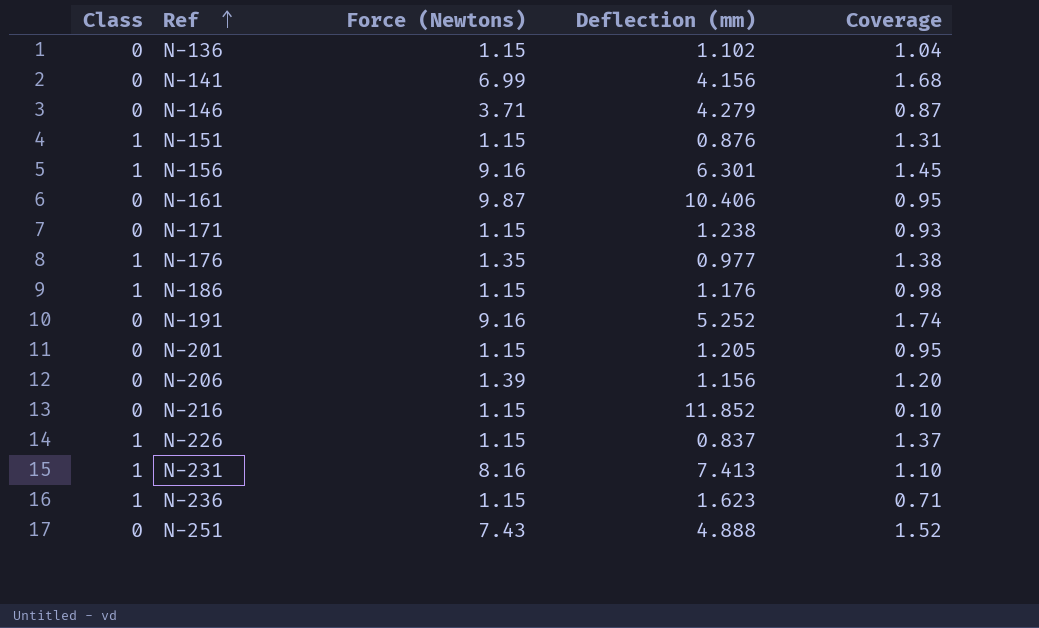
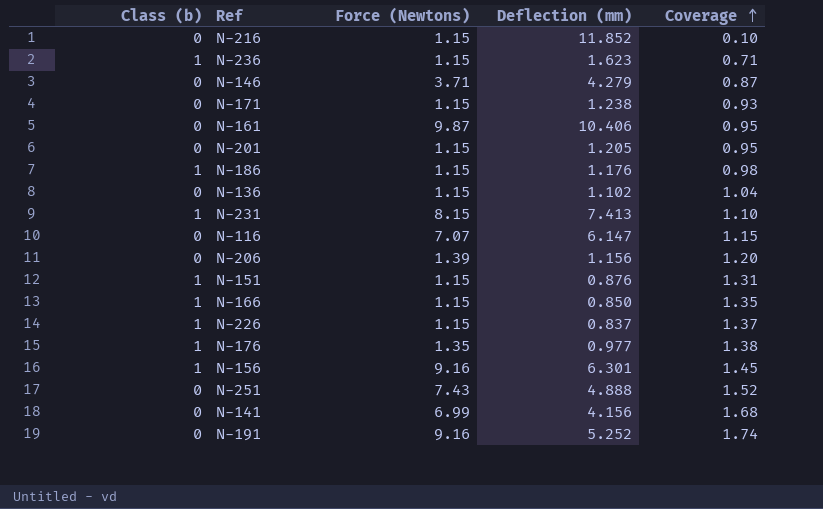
row order: Ref ascending -> Coverage ascending
column name: Class -> Class (b)
N-231 | Force (Newtons): 8.16 -> 8.15
row N-116: none -> 0 | 7.07 | 6.147 | 1.15
row N-166: none -> 1 | 1.15 | 0.850 | 1.35

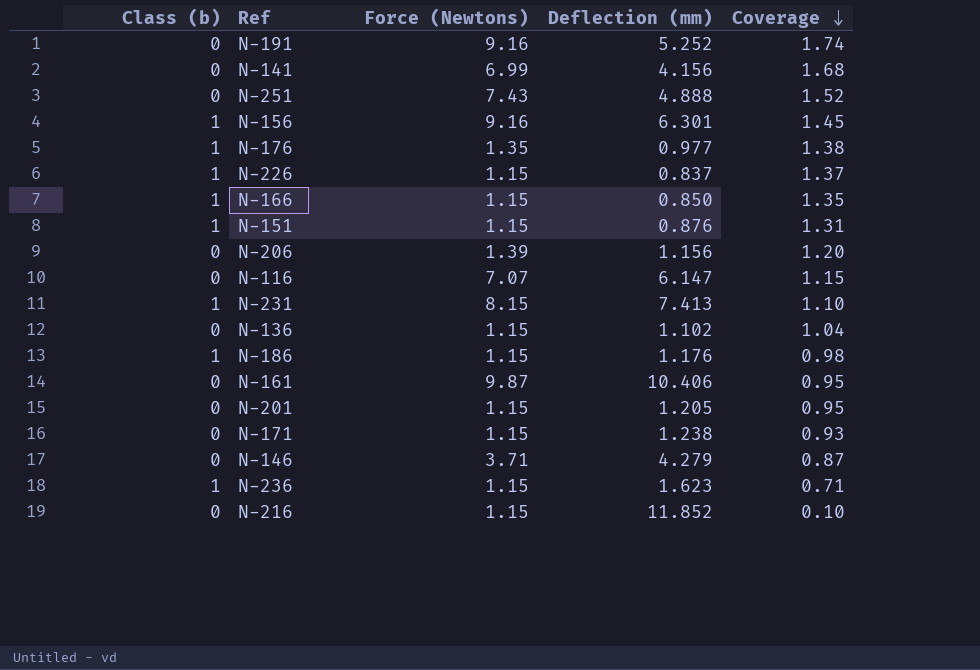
row order: Coverage ascending -> Coverage descending

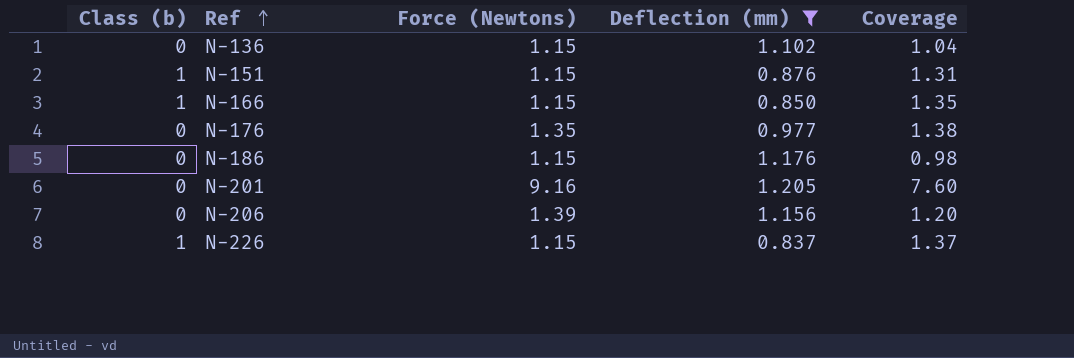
filter: none -> Deflection (mm) <= 1.205
row order: Coverage descending -> Ref ascending
N-176 | Class (b): 1 -> 0
N-186 | Class (b): 1 -> 0
N-201 | Force (Newtons): 1.15 -> 9.16
N-201 | Coverage: 0.95 -> 7.60

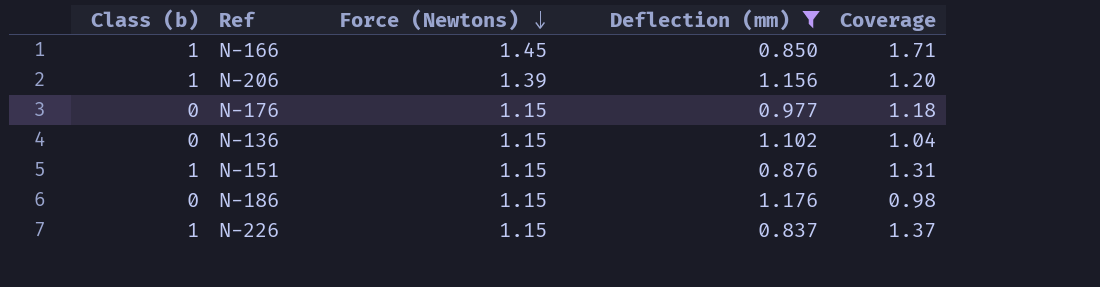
row order: Ref ascending -> Force (Newtons) descending
row N-201: 0 | 9.16 | 1.205 | 7.60 -> none
N-166 | Force (Newtons): 1.15 -> 1.45
N-166 | Coverage: 1.35 -> 1.71
N-206 | Class (b): 0 -> 1
N-176 | Force (Newtons): 1.35 -> 1.15
N-176 | Coverage: 1.38 -> 1.18

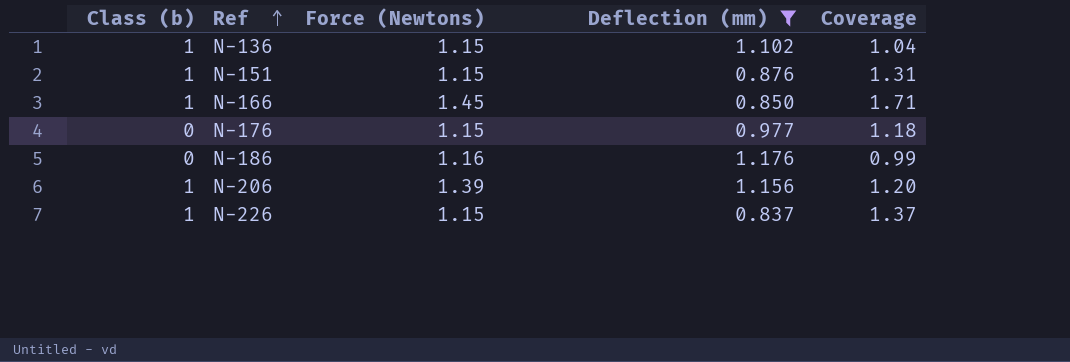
row order: Force (Newtons) descending -> Ref ascending
N-136 | Class (b): 0 -> 1
N-186 | Force (Newtons): 1.15 -> 1.16
N-186 | Coverage: 0.98 -> 0.99

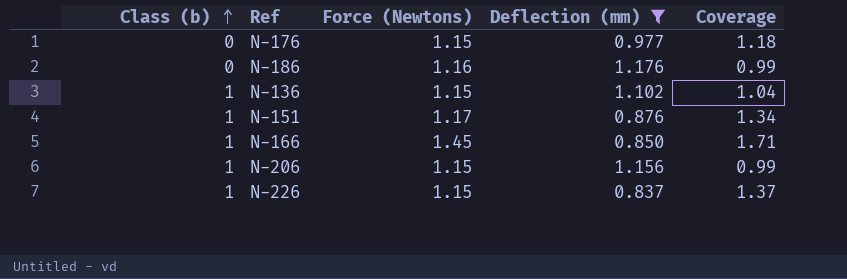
row order: Ref ascending -> Class (b) ascending
N-151 | Force (Newtons): 1.15 -> 1.17
N-151 | Coverage: 1.31 -> 1.34
N-206 | Force (Newtons): 1.39 -> 1.15
N-206 | Coverage: 1.20 -> 0.99

